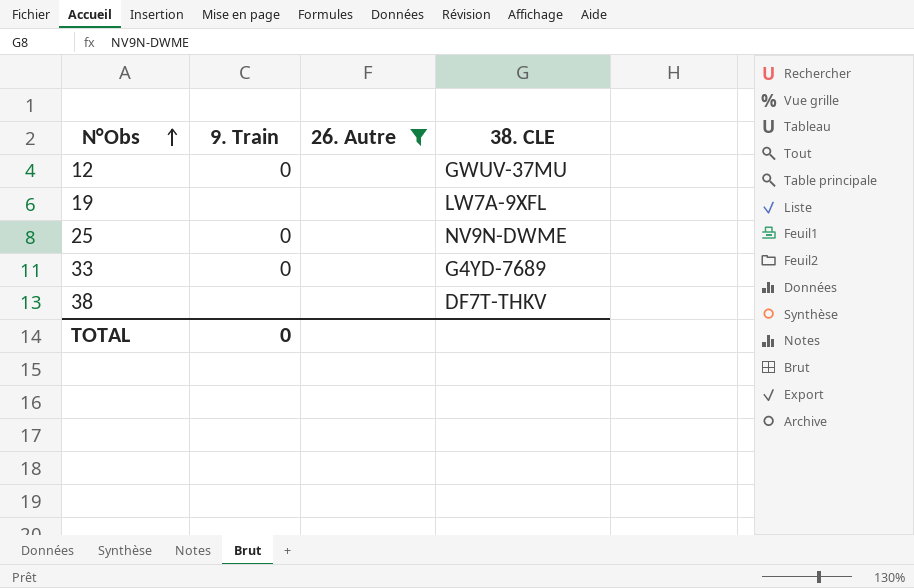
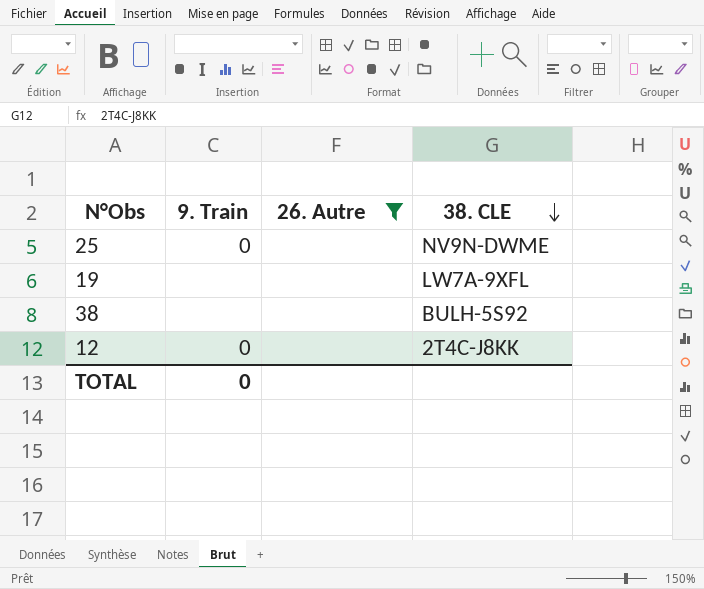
row order: N°Obs ascending -> 38. CLE descending
row 33: 0 | none | G4YD-7689 -> none
38 | 38. CLE: DF7T-THKV -> BULH-5S92
12 | 38. CLE: GWUV-37MU -> 2T4C-J8KK

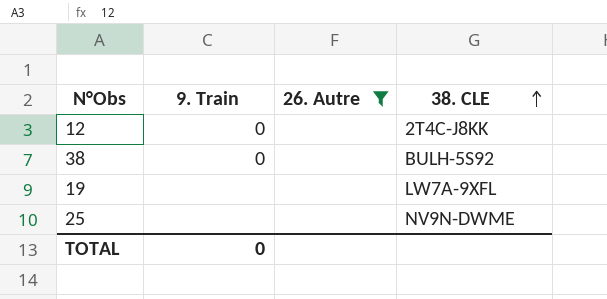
row order: 38. CLE descending -> 38. CLE ascending
38 | 9. Train: none -> 0
25 | 9. Train: 0 -> none

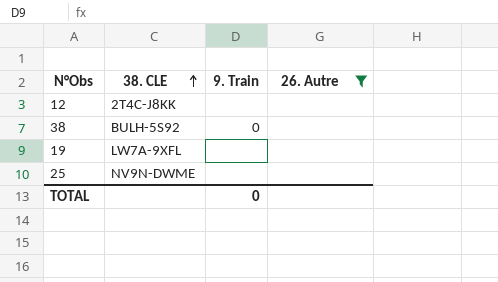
column 38. CLE | position: 4 -> 2
12 | 9. Train: 0 -> none

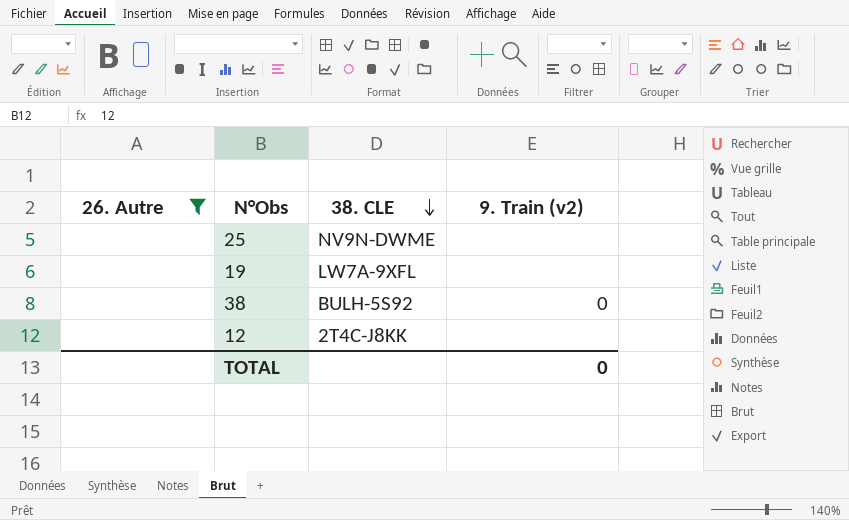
row order: 38. CLE ascending -> 38. CLE descending
column 26. Autre | position: 4 -> 1
column name: 9. Train -> 9. Train (v2)

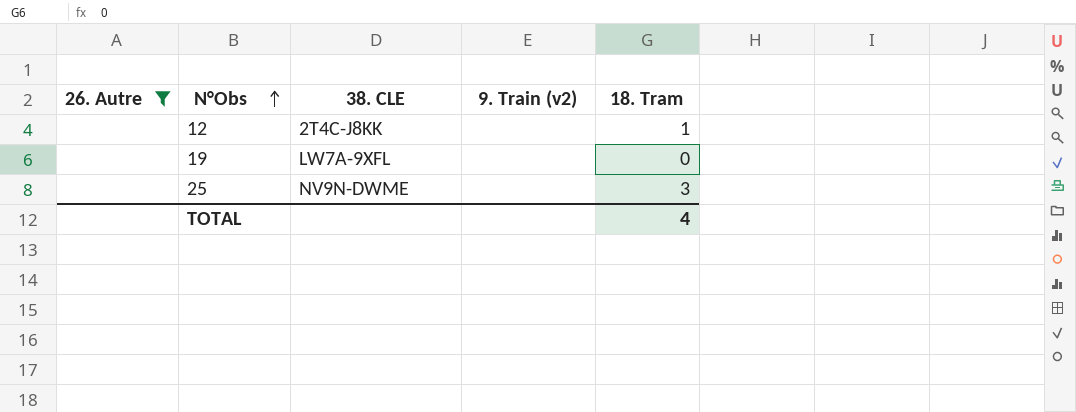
row order: 38. CLE descending -> N°Obs ascending
column 18. Tram | position: none -> 5
row 38: none | BULH-5S92 | 0 -> none
TOTAL | 9. Train (v2): 0 -> none

